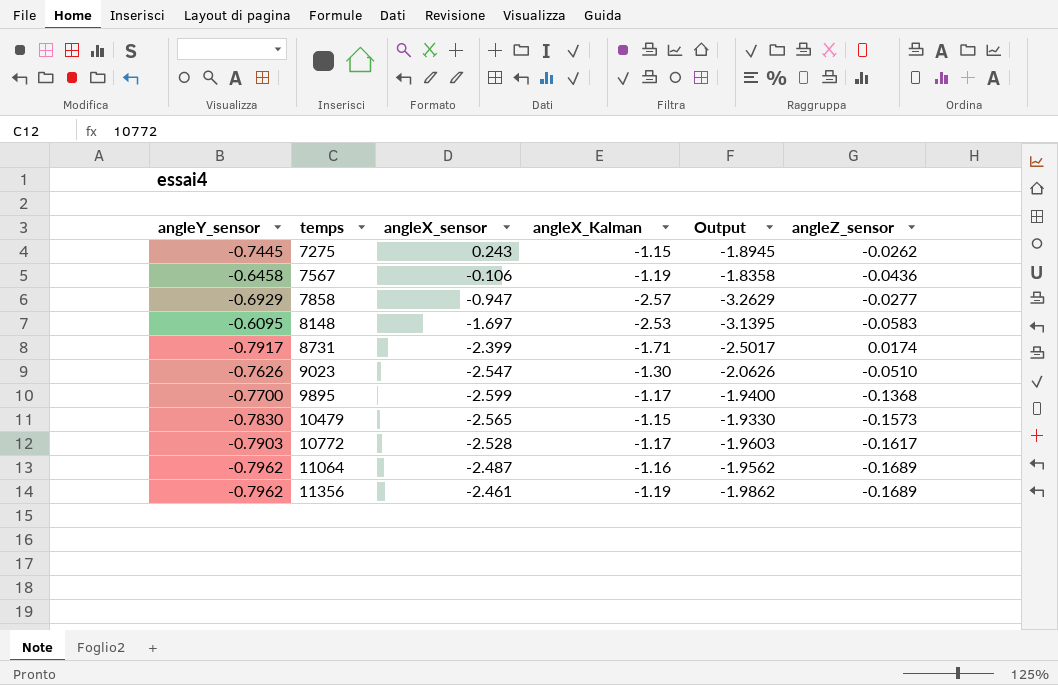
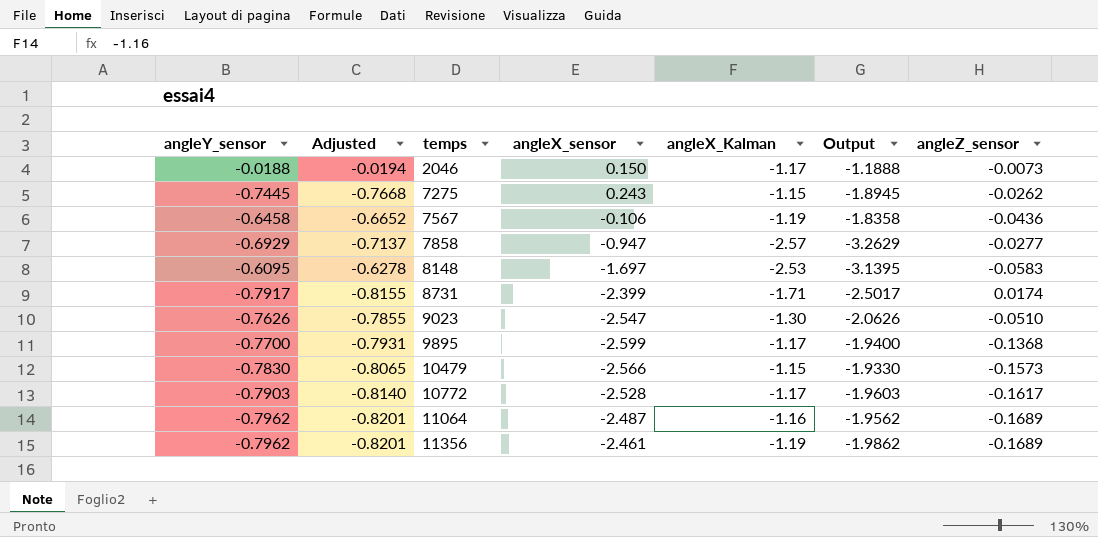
column Adjusted | formula: none -> [angleY_sensor] * 1.03
row 2046: none -> -0.0188 | -0.0194 | 0.150 | -1.17 | -1.1888 | -0.0073
10479 | angleX_sensor: -2.565 -> -2.566

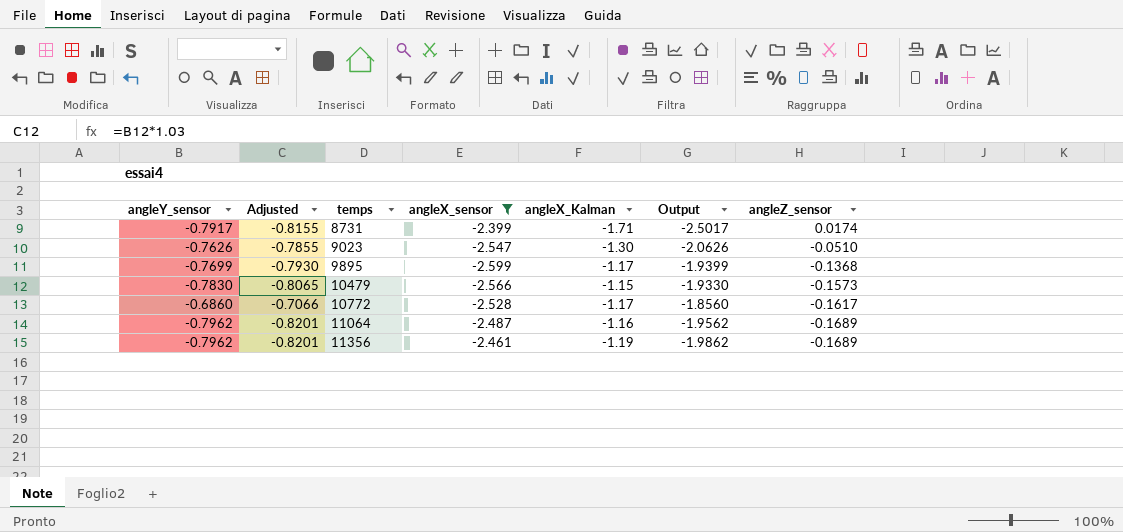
filter: none -> angleX_sensor <= -2.399
9895 | angleY_sensor: -0.7700 -> -0.7699
9895 | Adjusted: -0.7931 -> -0.7930
9895 | Output: -1.9400 -> -1.9399
10772 | angleY_sensor: -0.7903 -> -0.6860
10772 | Adjusted: -0.8140 -> -0.7066
10772 | Output: -1.9603 -> -1.8560

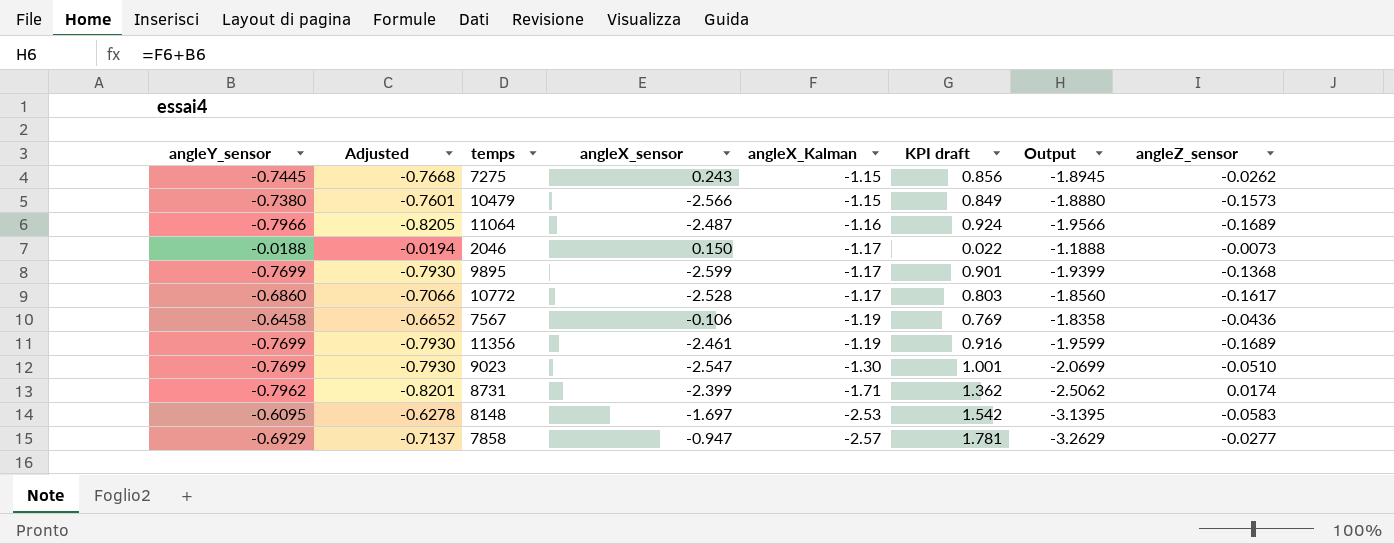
filter: angleX_sensor <= -2.399 -> none
row order: temps ascending -> angleX_Kalman descending
column KPI draft | formula: none -> [angleY_sensor] * [angleX_Kalman]
10479 | angleY_sensor: -0.7830 -> -0.7380
10479 | Adjusted: -0.8065 -> -0.7601
10479 | Output: -1.9330 -> -1.8880
11064 | angleY_sensor: -0.7962 -> -0.7966
11064 | Adjusted: -0.8201 -> -0.8205
11064 | Output: -1.9562 -> -1.9566
11356 | angleY_sensor: -0.7962 -> -0.7699
11356 | Adjusted: -0.8201 -> -0.7930
11356 | Output: -1.9862 -> -1.9599
9023 | angleY_sensor: -0.7626 -> -0.7699
9023 | Adjusted: -0.7855 -> -0.7930
9023 | Output: -2.0626 -> -2.0699
8731 | angleY_sensor: -0.7917 -> -0.7962
8731 | Adjusted: -0.8155 -> -0.8201
8731 | Output: -2.5017 -> -2.5062

